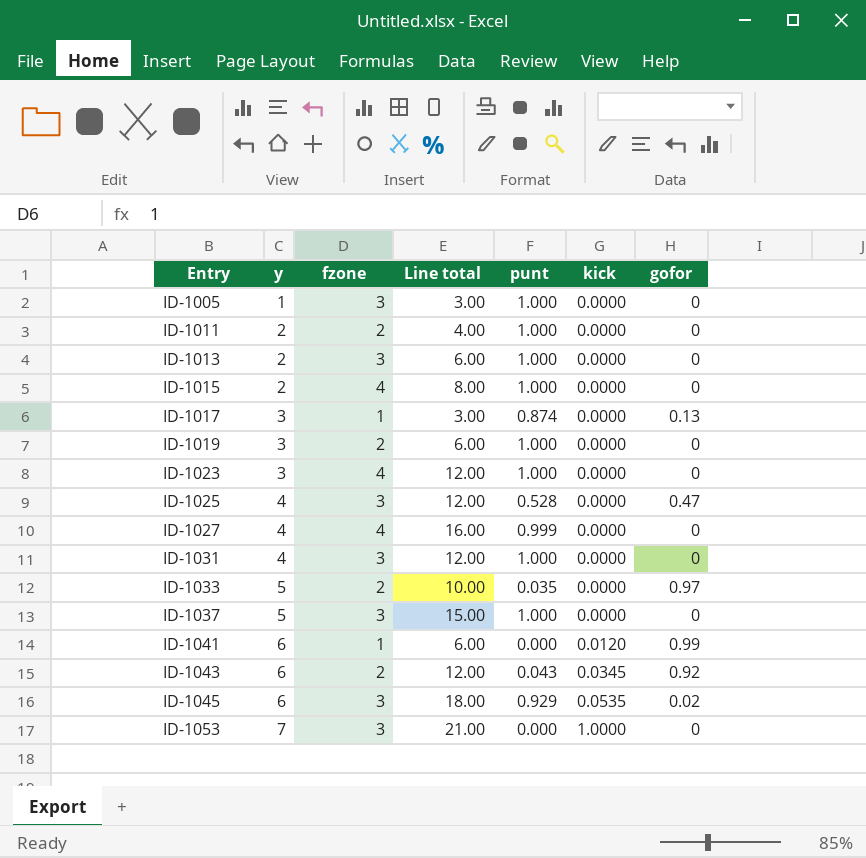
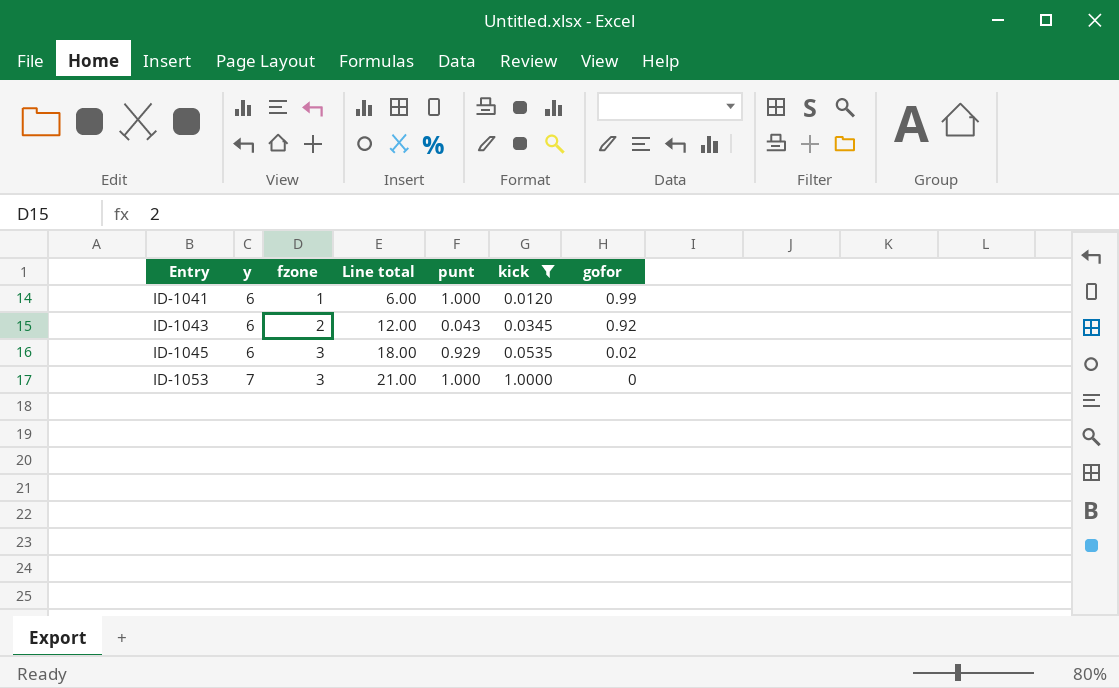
filter: none -> kick != 0.0000
ID-1041 | punt: 0.000 -> 1.000
ID-1053 | punt: 0.000 -> 1.000

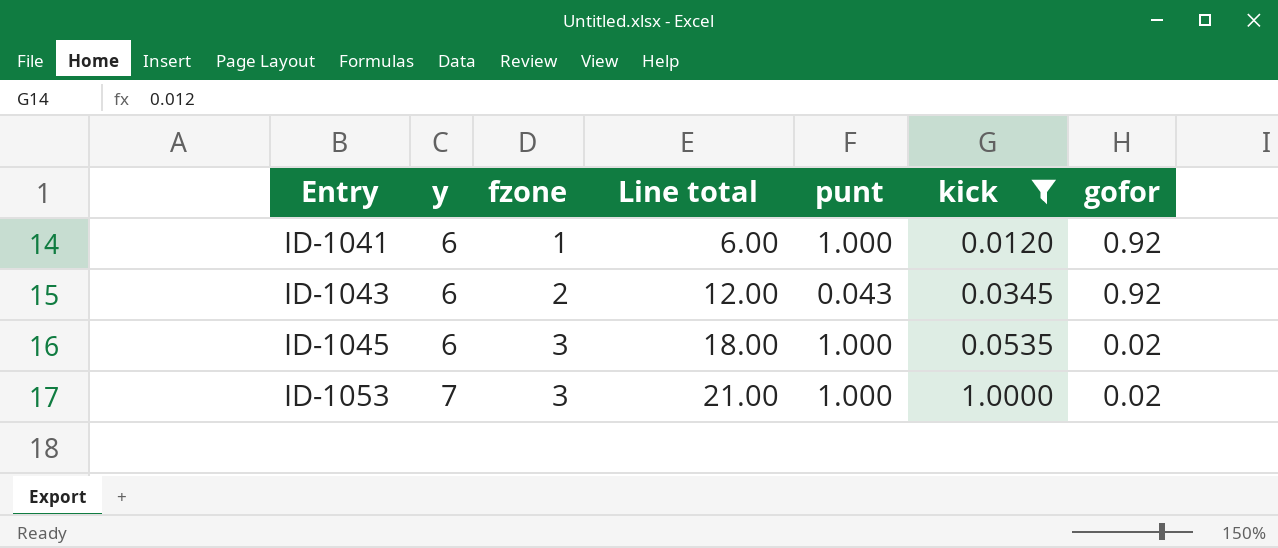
ID-1041 | gofor: 0.99 -> 0.92
ID-1045 | punt: 0.929 -> 1.000
ID-1053 | gofor: 0 -> 0.02

